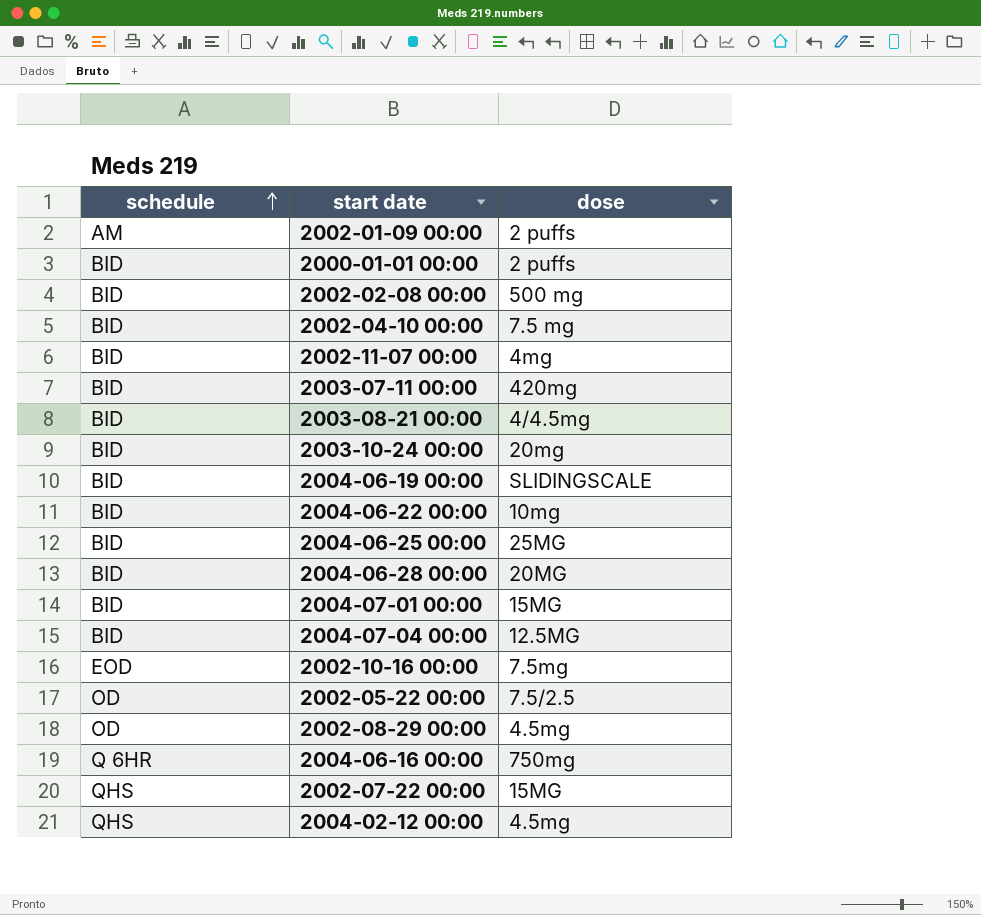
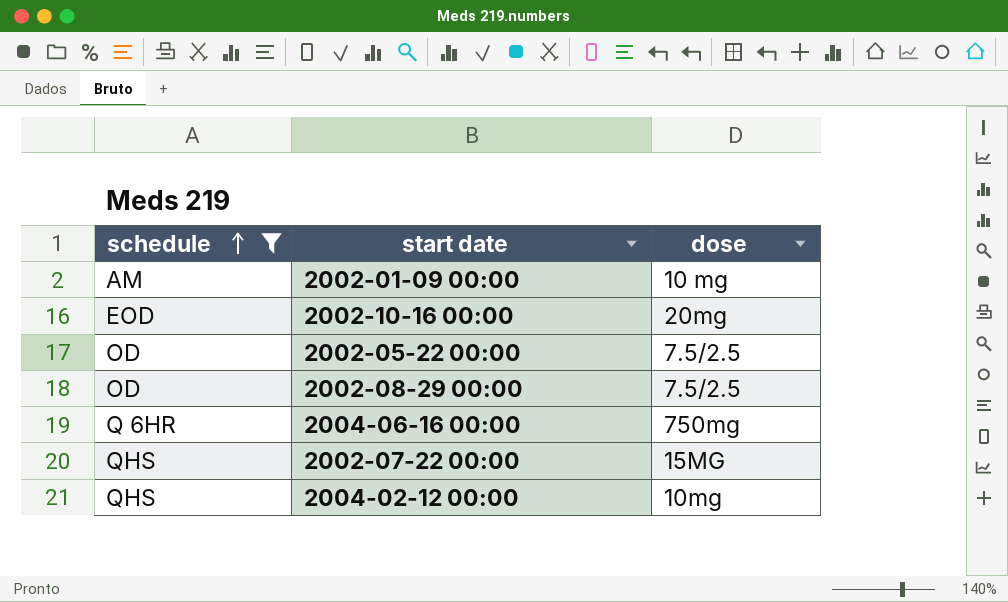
filter: none -> schedule != BID
2002-01-09 00:00 | dose: 2 puffs -> 10 mg
2002-10-16 00:00 | dose: 7.5mg -> 20mg
2002-08-29 00:00 | dose: 4.5mg -> 7.5/2.5
2004-02-12 00:00 | dose: 4.5mg -> 10mg

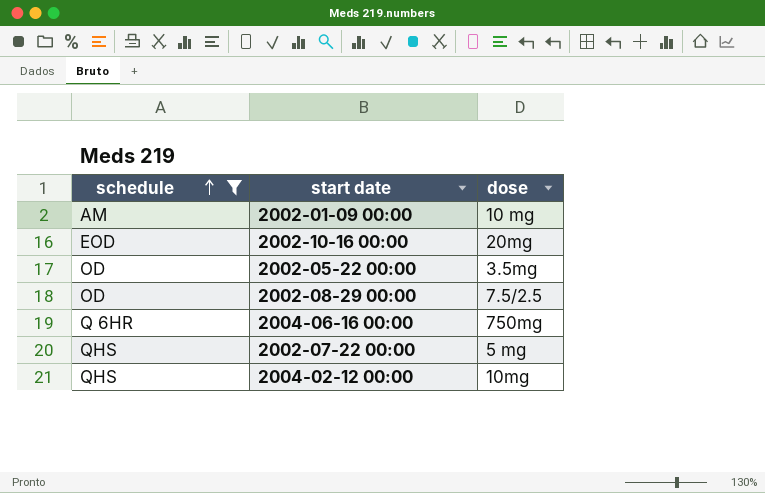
2002-05-22 00:00 | dose: 7.5/2.5 -> 3.5mg
2002-07-22 00:00 | dose: 15MG -> 5 mg

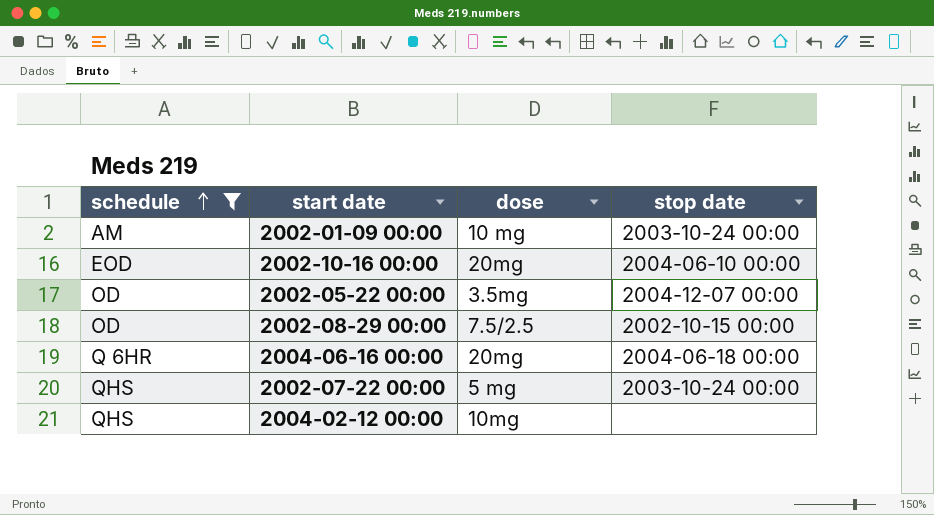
column stop date | position: none -> 4
2004-06-16 00:00 | dose: 750mg -> 20mg

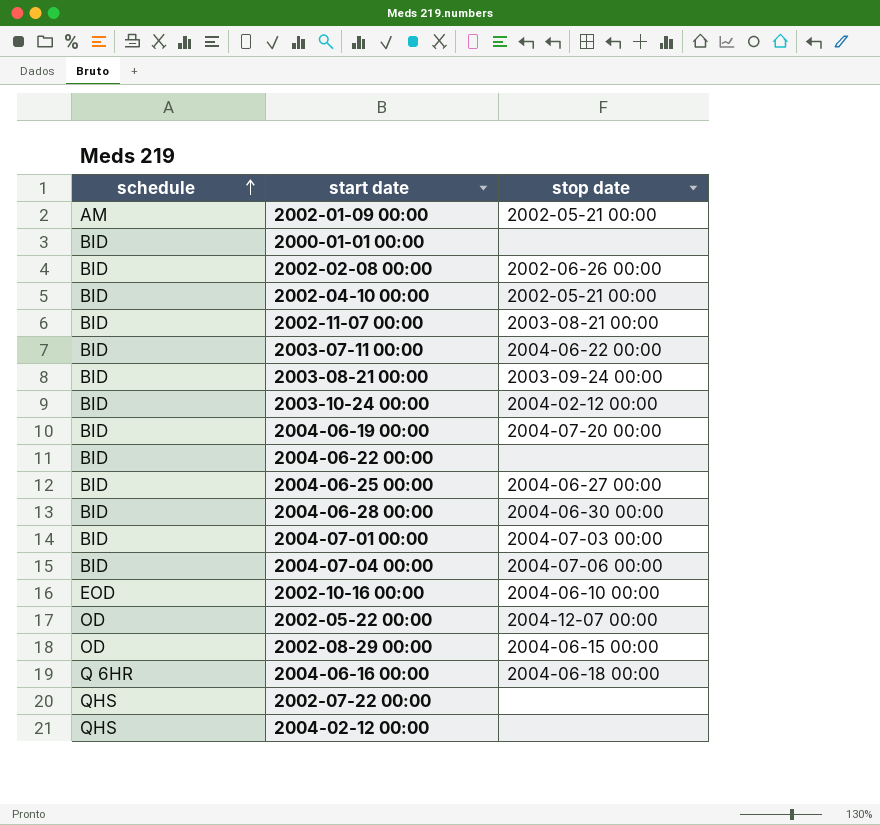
filter: schedule != BID -> none
column dose | position: 3 -> none
2002-01-09 00:00 | stop date: 2003-10-24 00:00 -> 2002-05-21 00:00
2002-08-29 00:00 | stop date: 2002-10-15 00:00 -> 2004-06-15 00:00
2002-07-22 00:00 | stop date: 2003-10-24 00:00 -> none

